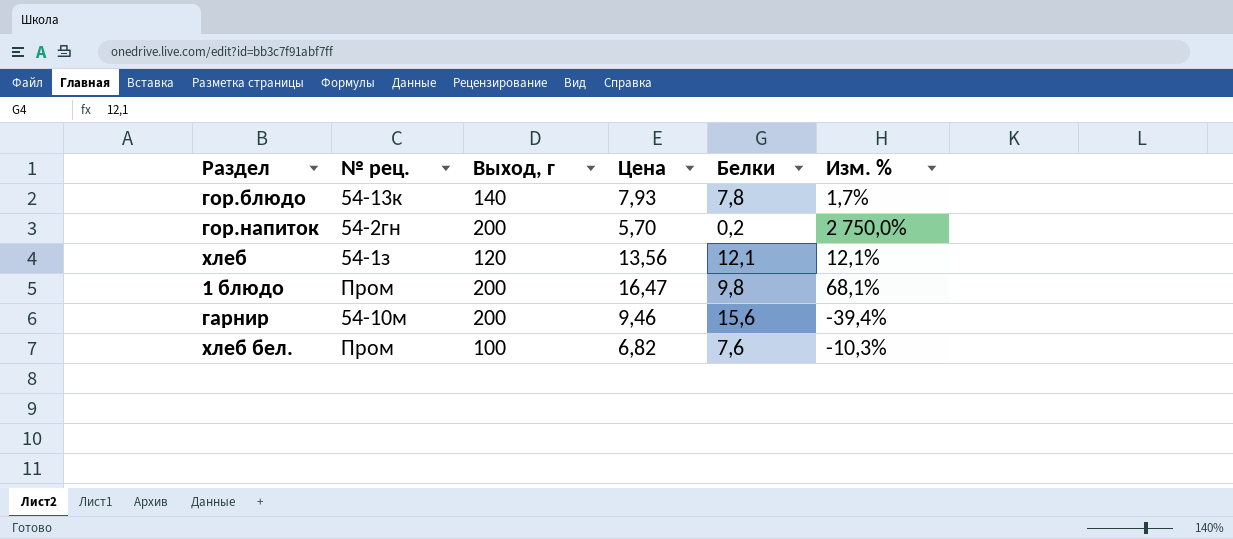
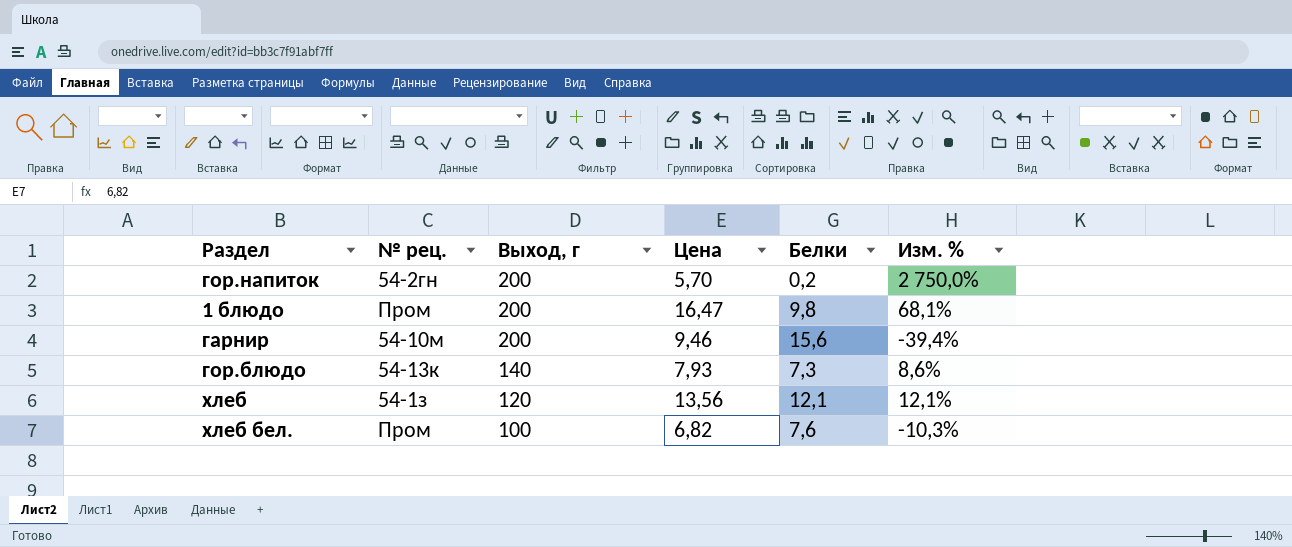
row order: none -> Выход, г descending
гор.блюдо | Белки: 7,8 -> 7,3
гор.блюдо | Изм. %: 1,7% -> 8,6%

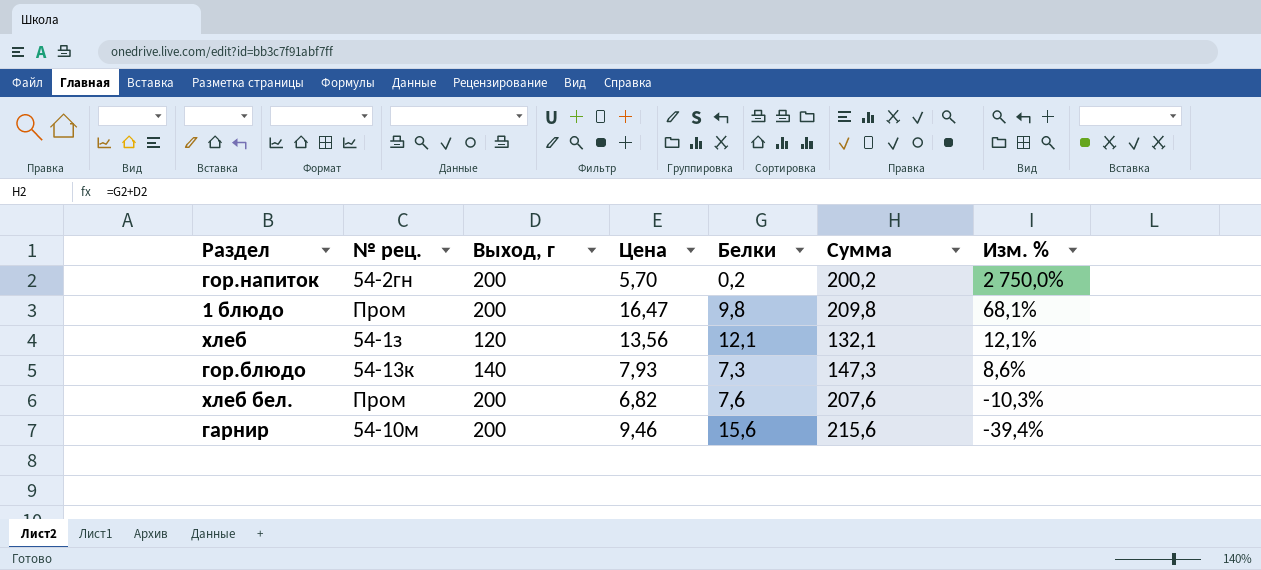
row order: Выход, г descending -> Изм. % descending
column Сумма | formula: none -> [Выход, г] + [Белки]
хлеб бел. | Выход, г: 100 -> 200

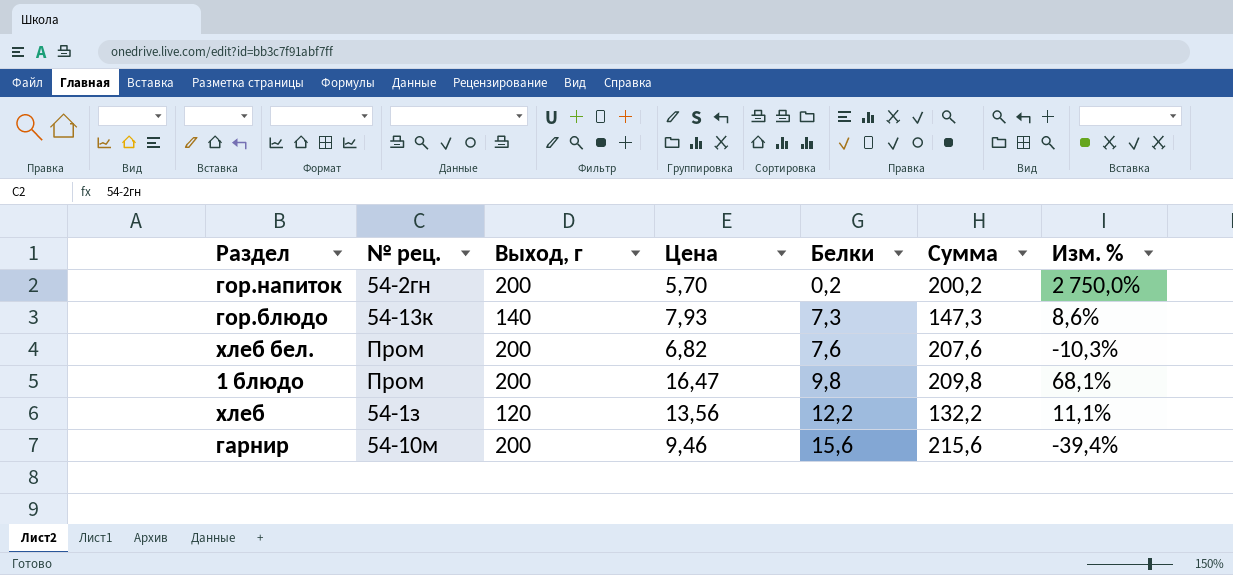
row order: Изм. % descending -> Белки ascending
хлеб | Белки: 12,1 -> 12,2
хлеб | Сумма: 132,1 -> 132,2
хлеб | Изм. %: 12,1% -> 11,1%

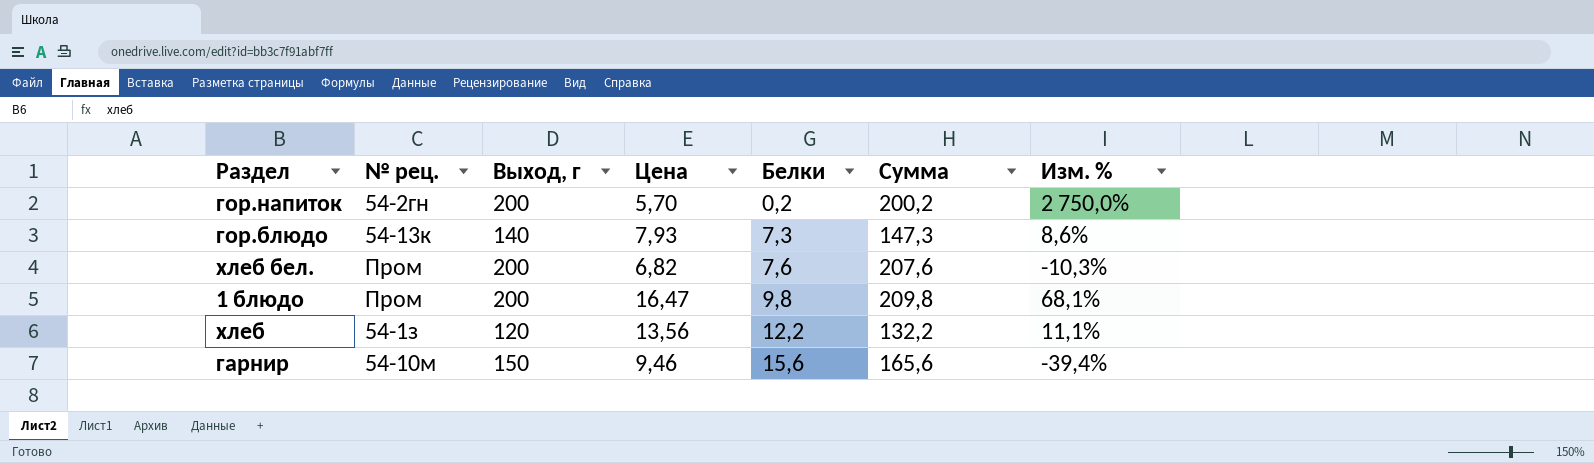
гарнир | Выход, г: 200 -> 150
гарнир | Сумма: 215,6 -> 165,6

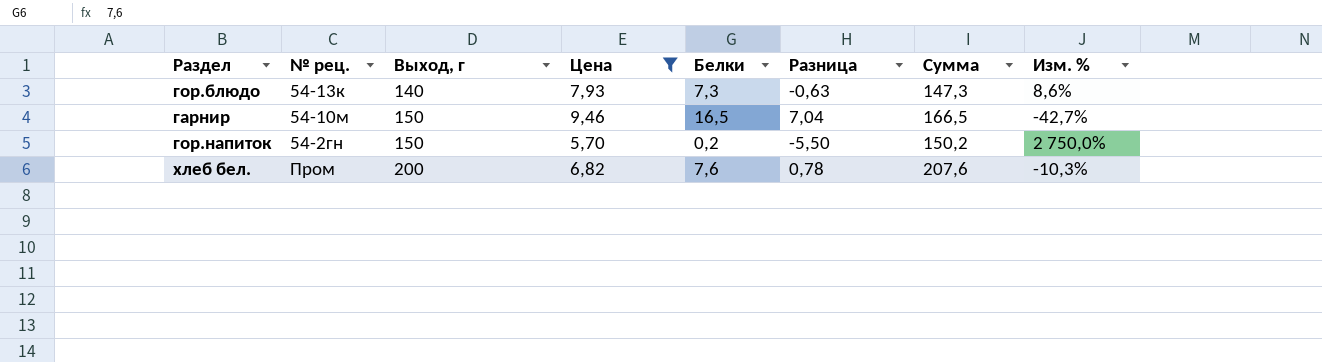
filter: none -> Цена <= 9,46
row order: Белки ascending -> Выход, г ascending
column Разница | formula: none -> [Белки] - [Цена]
гарнир | Белки: 15,6 -> 16,5
гарнир | Сумма: 165,6 -> 166,5
гарнир | Изм. %: -39,4% -> -42,7%
гор.напиток | Выход, г: 200 -> 150
гор.напиток | Сумма: 200,2 -> 150,2

